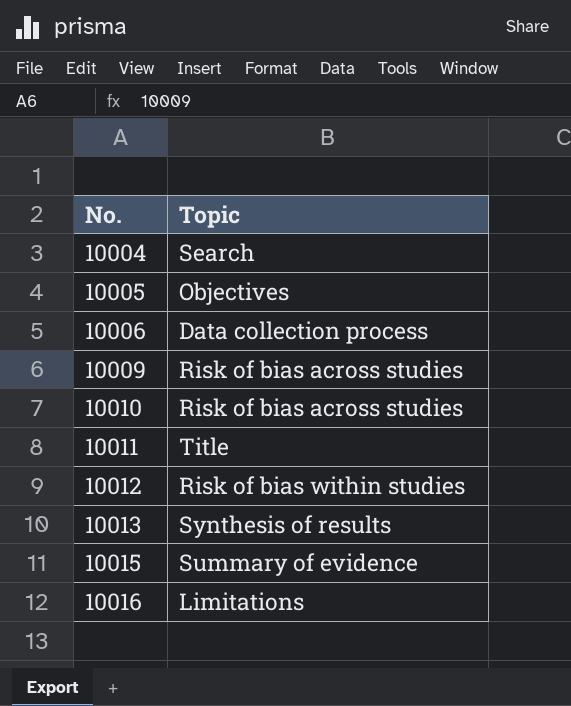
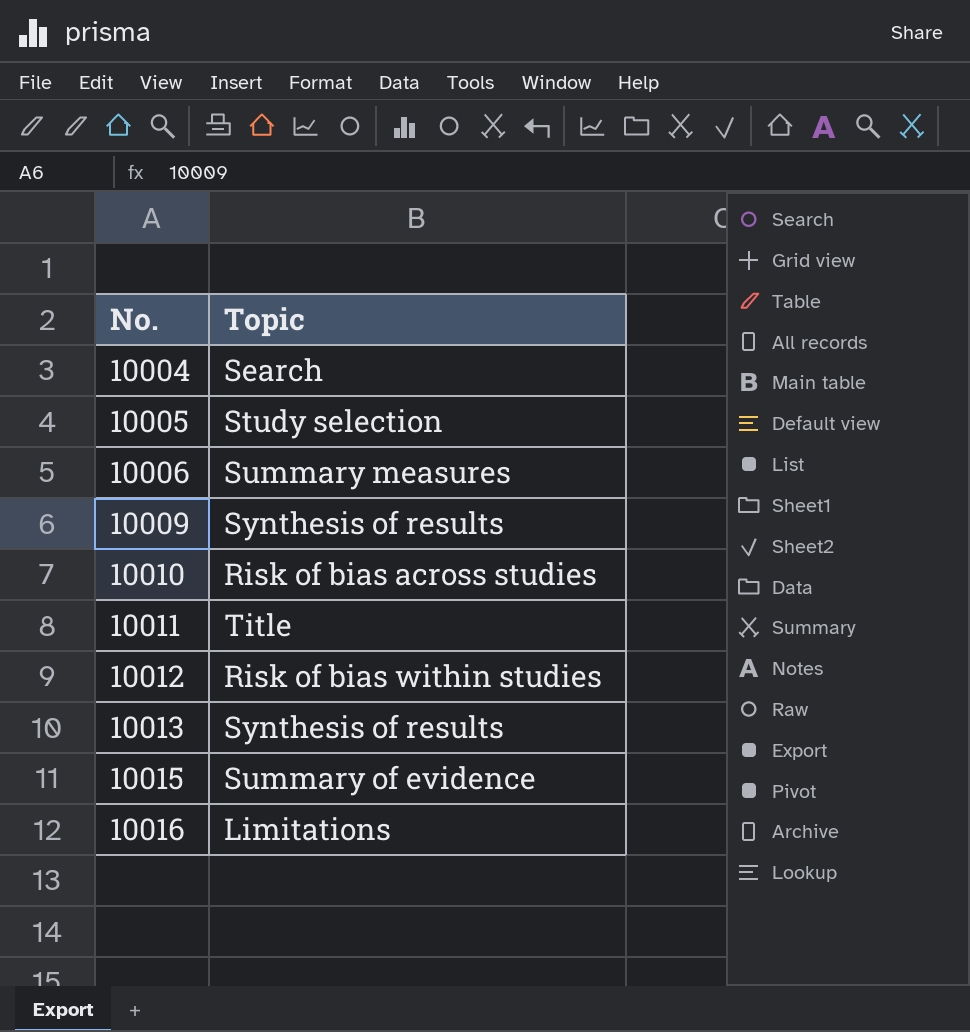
10005 | Topic: Objectives -> Study selection
10006 | Topic: Data collection process -> Summary measures
10009 | Topic: Risk of bias across studies -> Synthesis of results

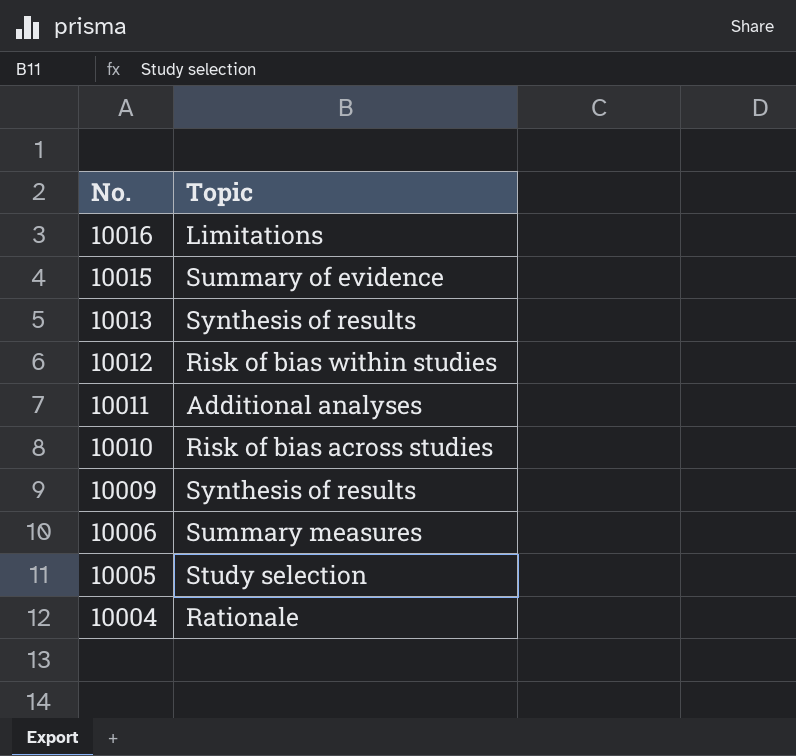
row order: No. ascending -> No. descending
10011 | Topic: Title -> Additional analyses
10004 | Topic: Search -> Rationale

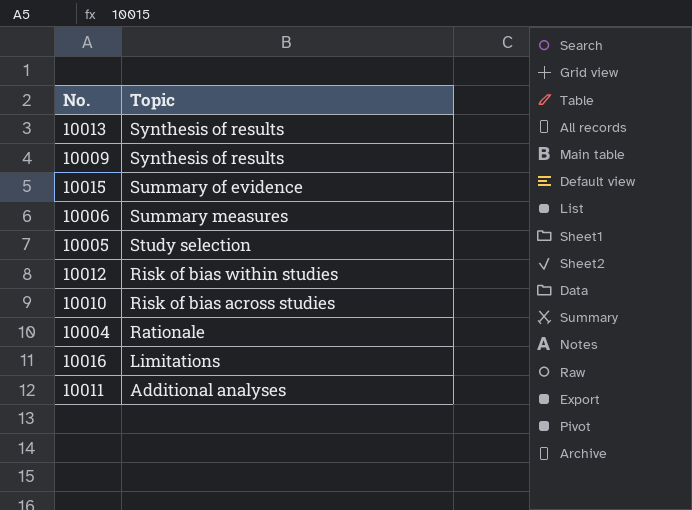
row order: No. descending -> Topic descending

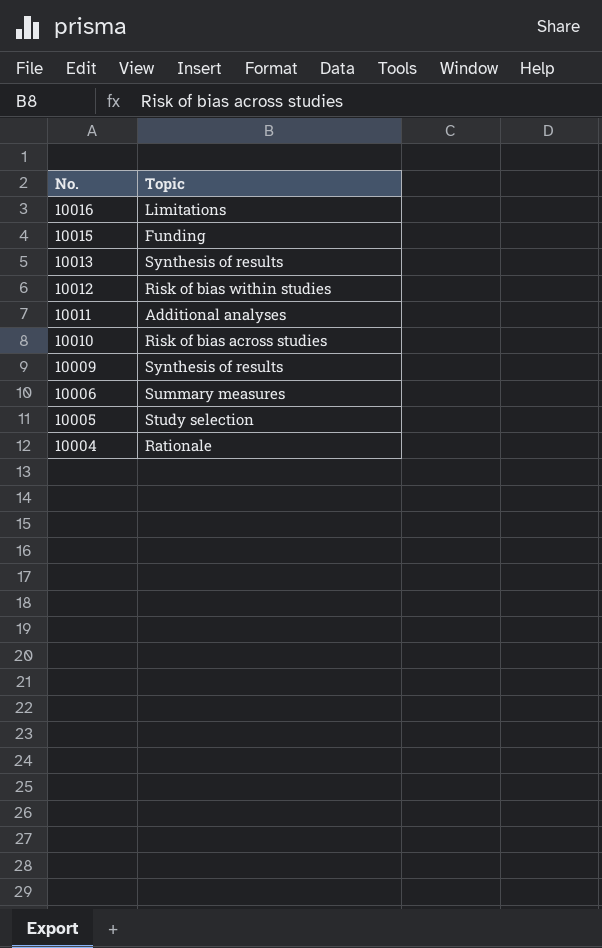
row order: Topic descending -> No. descending
10015 | Topic: Summary of evidence -> Funding

